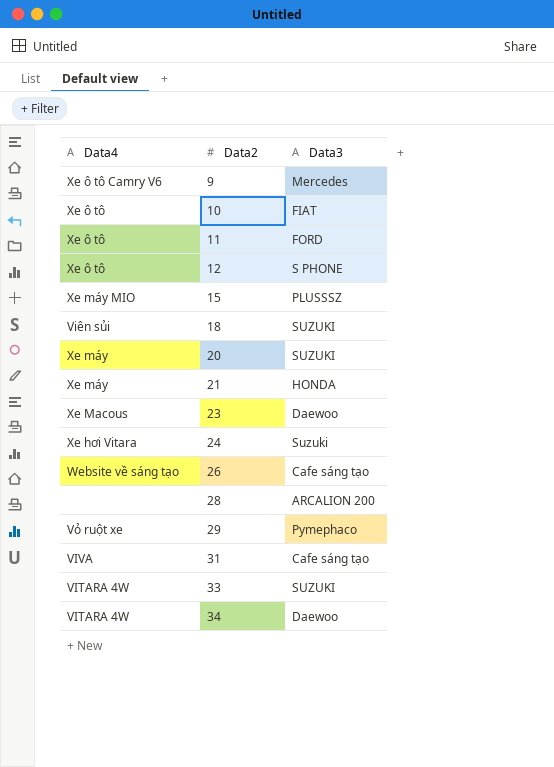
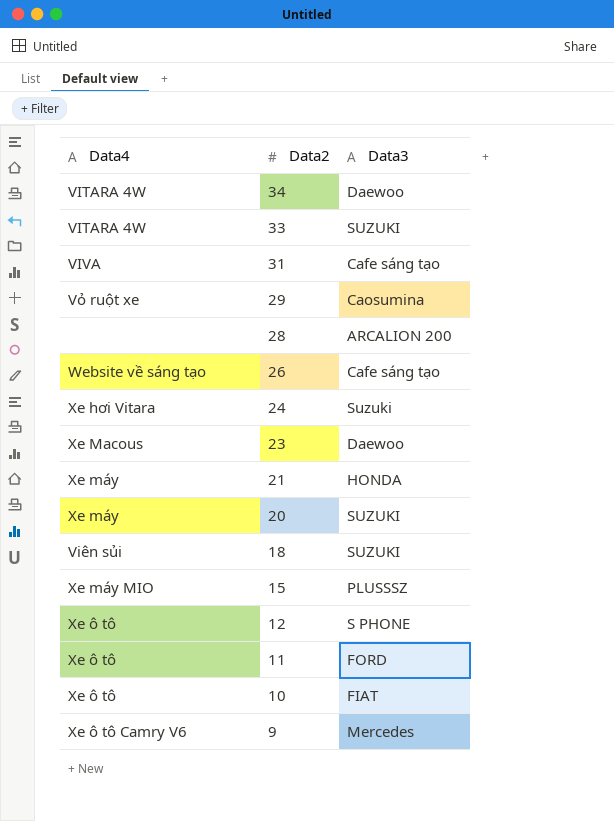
row order: Data2 ascending -> Data2 descending
29 | Data3: Pymephaco -> Caosumina

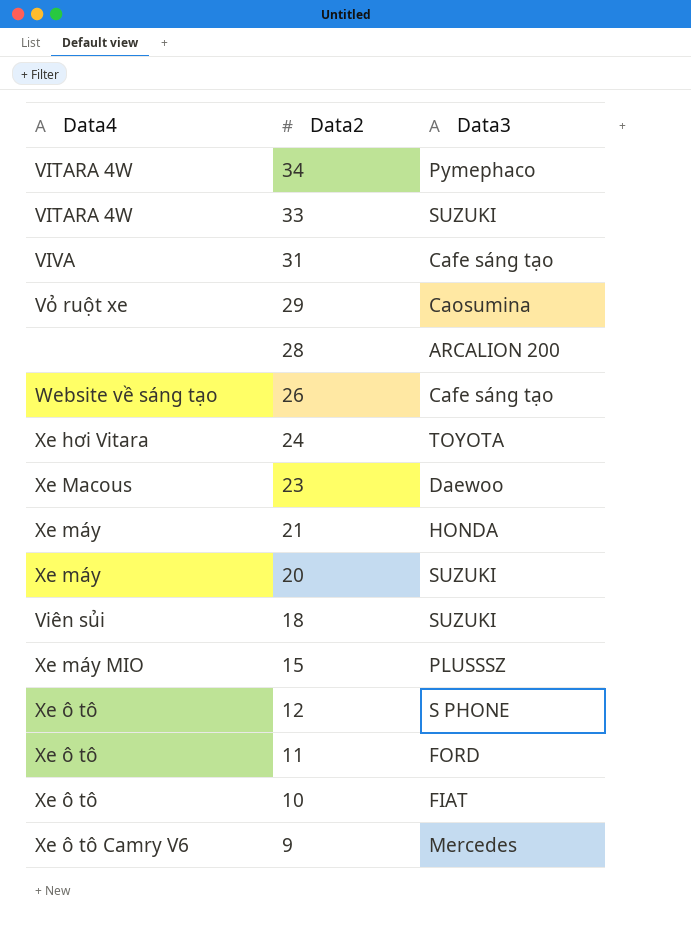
34 | Data3: Daewoo -> Pymephaco
24 | Data3: Suzuki -> TOYOTA

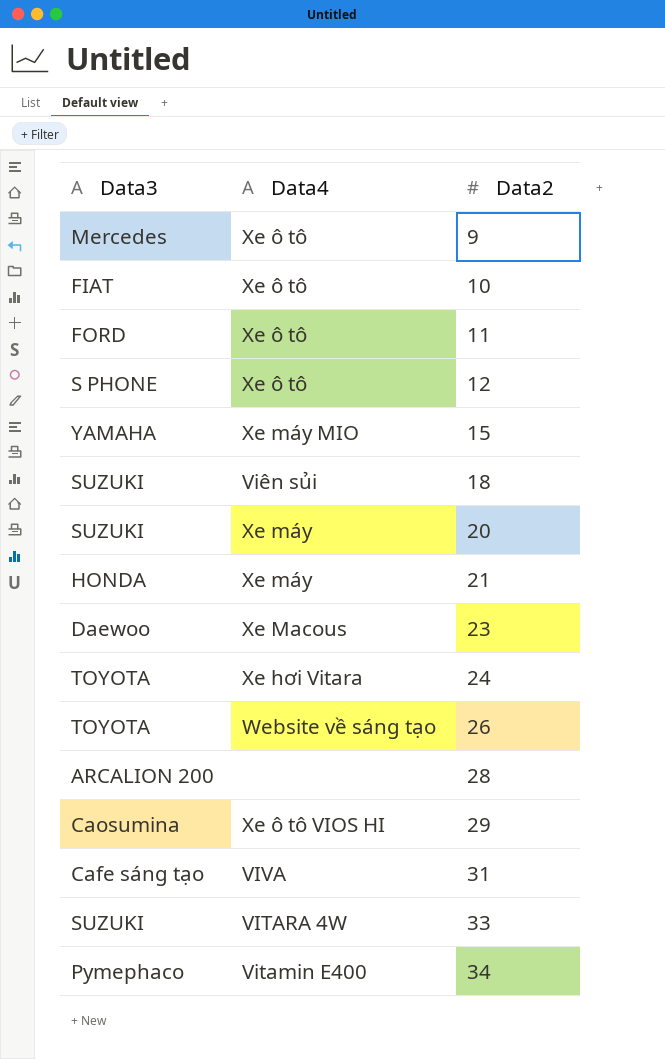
row order: Data2 descending -> Data2 ascending
column Data3 | position: 3 -> 1
9 | Data4: Xe ô tô Camry V6 -> Xe ô tô
15 | Data3: PLUSSSZ -> YAMAHA
26 | Data3: Cafe sáng tạo -> TOYOTA
29 | Data4: Vỏ ruột xe -> Xe ô tô VIOS HI
34 | Data4: VITARA 4W -> Vitamin E400

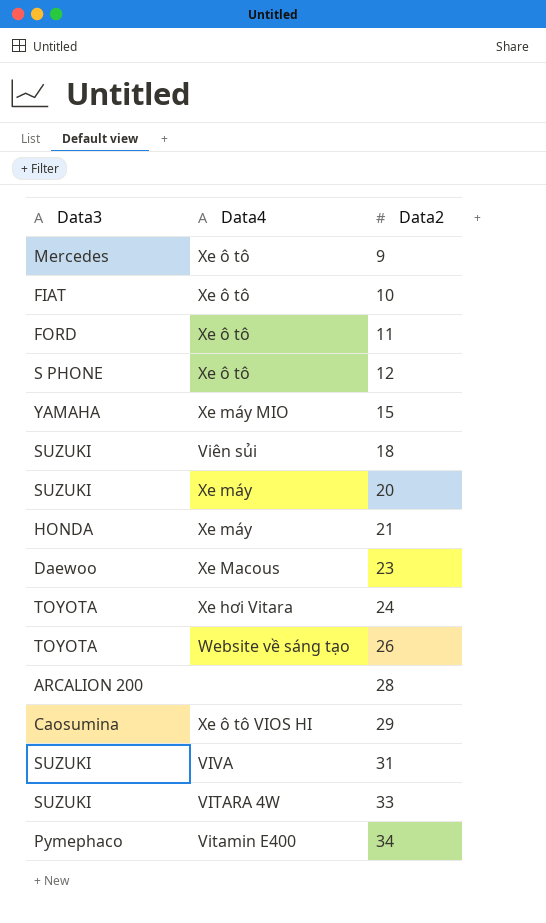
31 | Data3: Cafe sáng tạo -> SUZUKI

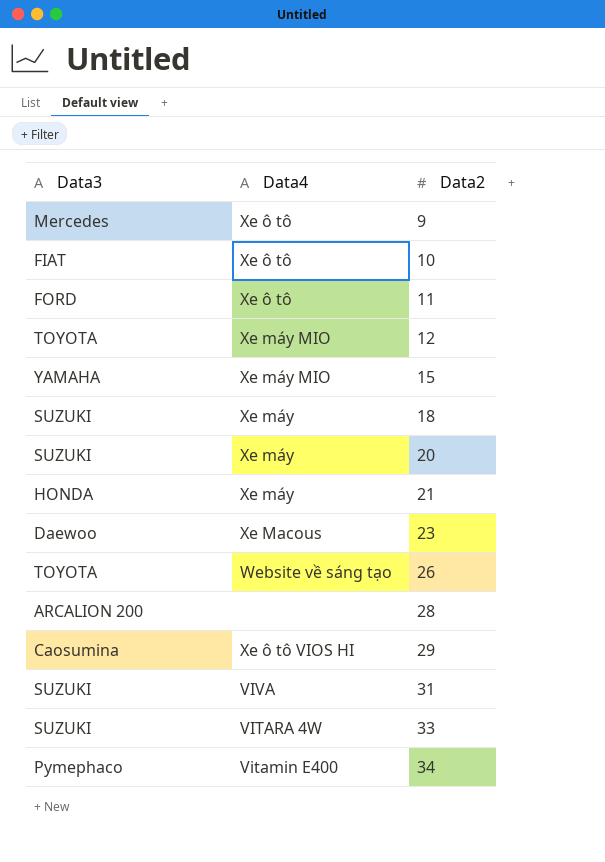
row 24: TOYOTA | Xe hơi Vitara -> none
12 | Data3: S PHONE -> TOYOTA
12 | Data4: Xe ô tô -> Xe máy MIO
18 | Data4: Viên sủi -> Xe máy

